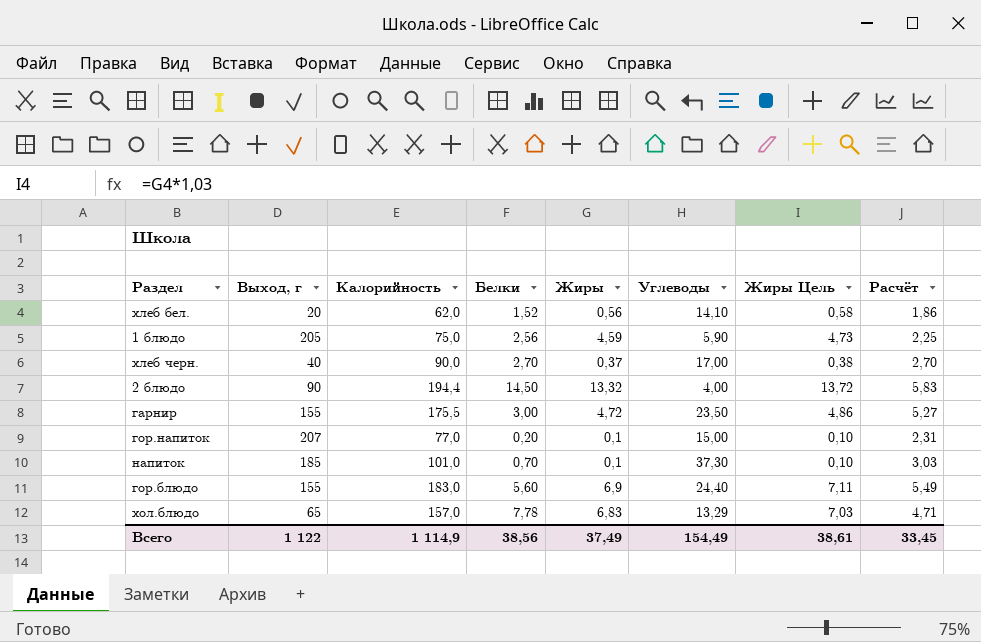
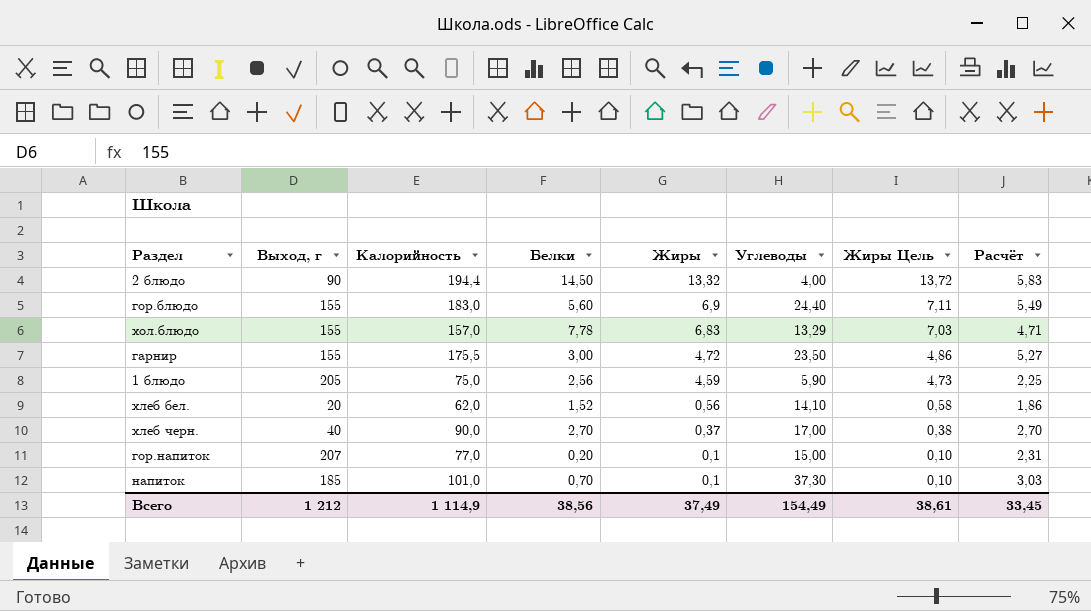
row order: none -> Жиры descending
хол.блюдо | Выход, г: 65 -> 155
Всего | Выход, г: 1 122 -> 1 212

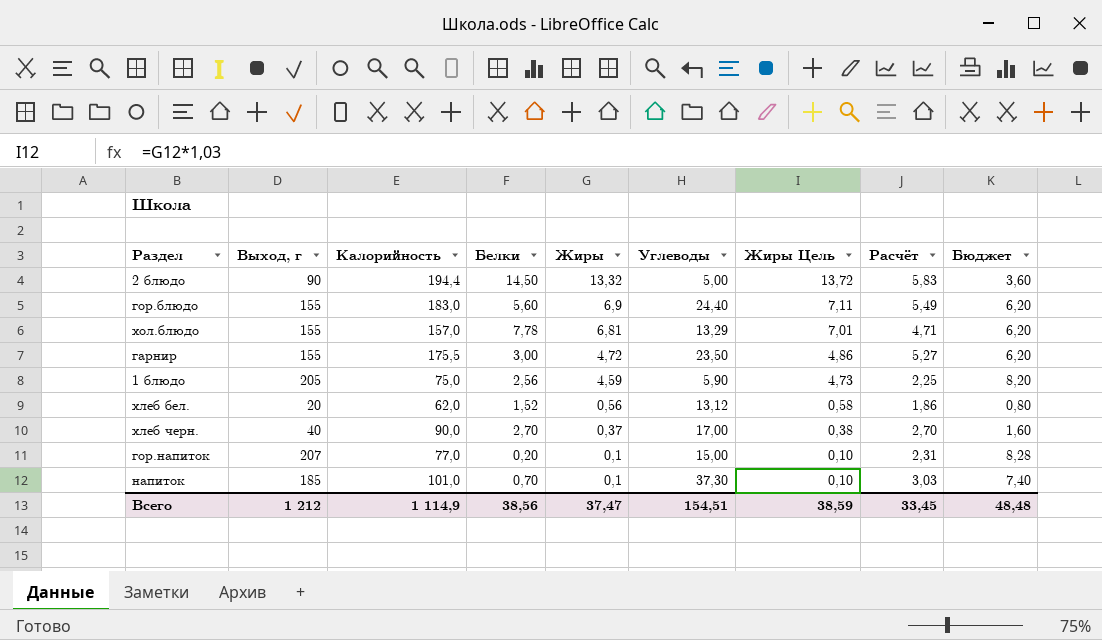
column Бюджет | formula: none -> [Выход, г] * 0,04
2 блюдо | Углеводы: 4,00 -> 5,00
хол.блюдо | Жиры: 6,83 -> 6,81
хол.блюдо | Жиры Цель: 7,03 -> 7,01
хлеб бел. | Углеводы: 14,10 -> 13,12
Всего | Жиры: 37,49 -> 37,47
Всего | Углеводы: 154,49 -> 154,51
Всего | Жиры Цель: 38,61 -> 38,59

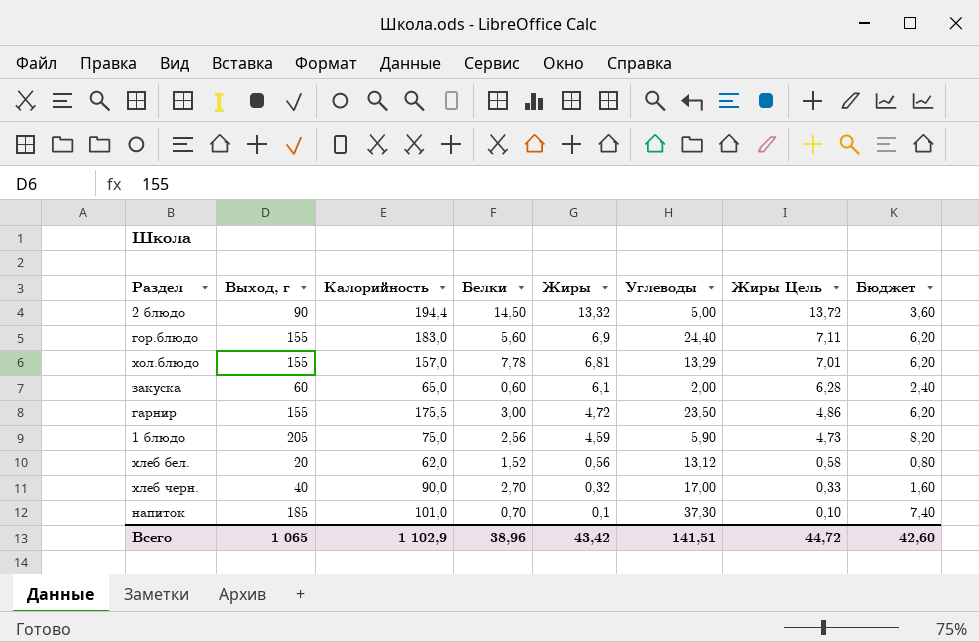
column Расчёт | formula: [Калорийность] * 0,03 -> none
row гор.напиток: 207 | 77,0 | 0,20 | 0,1 | 15,00 | 0,10 | 2,31 | 8,28 -> none
row закуска: none -> 60 | 65,0 | 0,60 | 6,1 | 2,00 | 6,28 | 2,40
хлеб черн. | Жиры: 0,37 -> 0,32
хлеб черн. | Жиры Цель: 0,38 -> 0,33
Всего | Выход, г: 1 212 -> 1 065
Всего | Калорийность: 1 114,9 -> 1 102,9
Всего | Белки: 38,56 -> 38,96
Всего | Жиры: 37,47 -> 43,42
Всего | Углеводы: 154,51 -> 141,51
Всего | Жиры Цель: 38,59 -> 44,72
Всего | Бюджет: 48,48 -> 42,60

